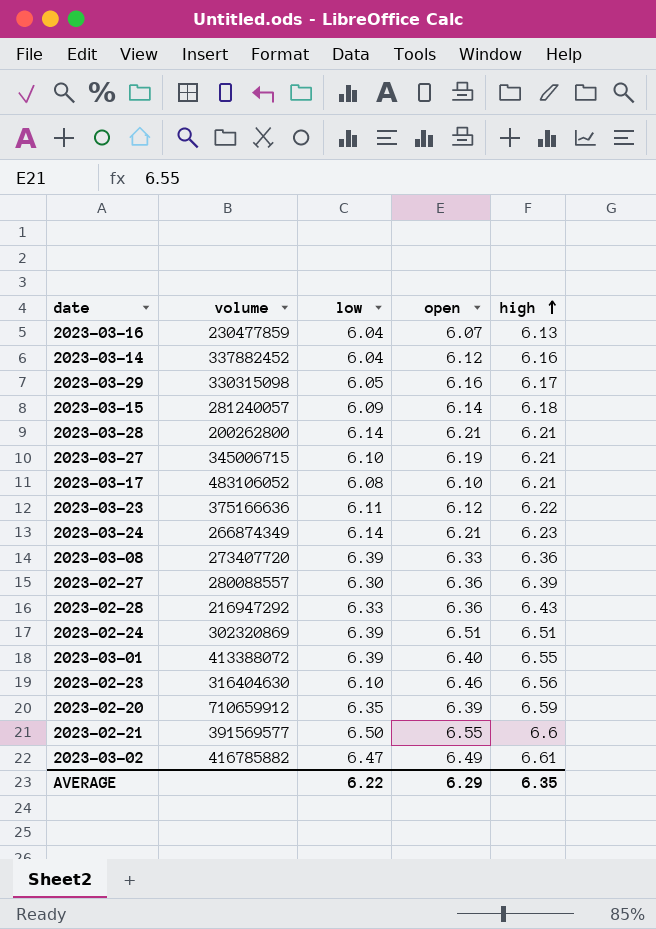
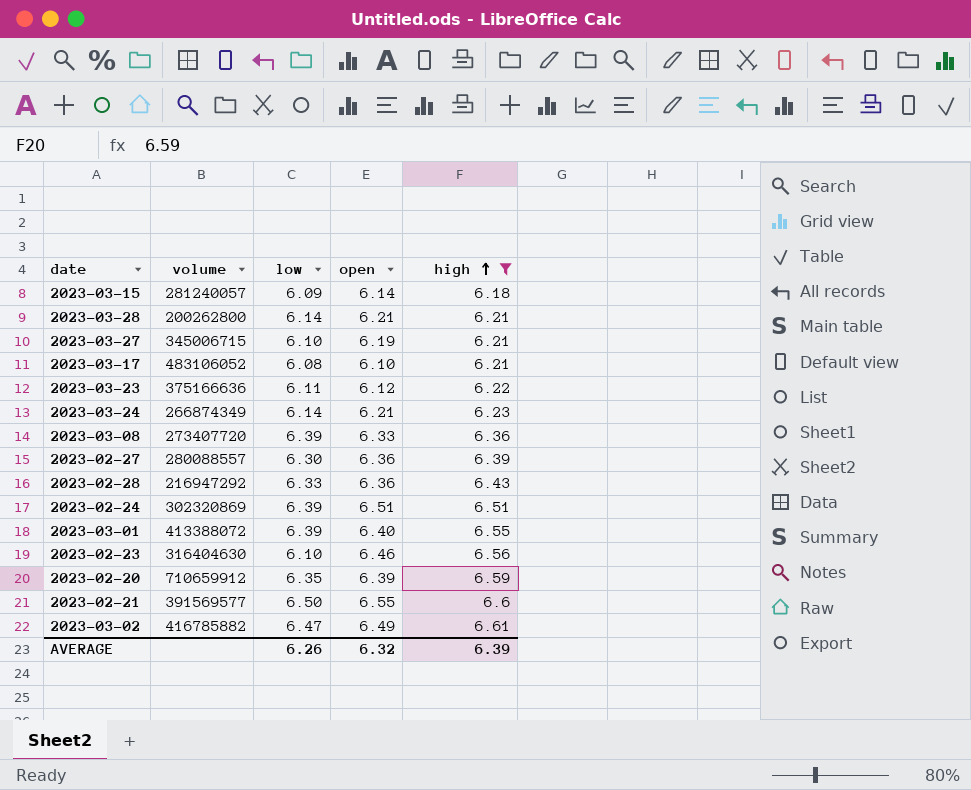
filter: none -> high >= 6.18
AVERAGE | low: 6.22 -> 6.26
AVERAGE | open: 6.29 -> 6.32
AVERAGE | high: 6.35 -> 6.39

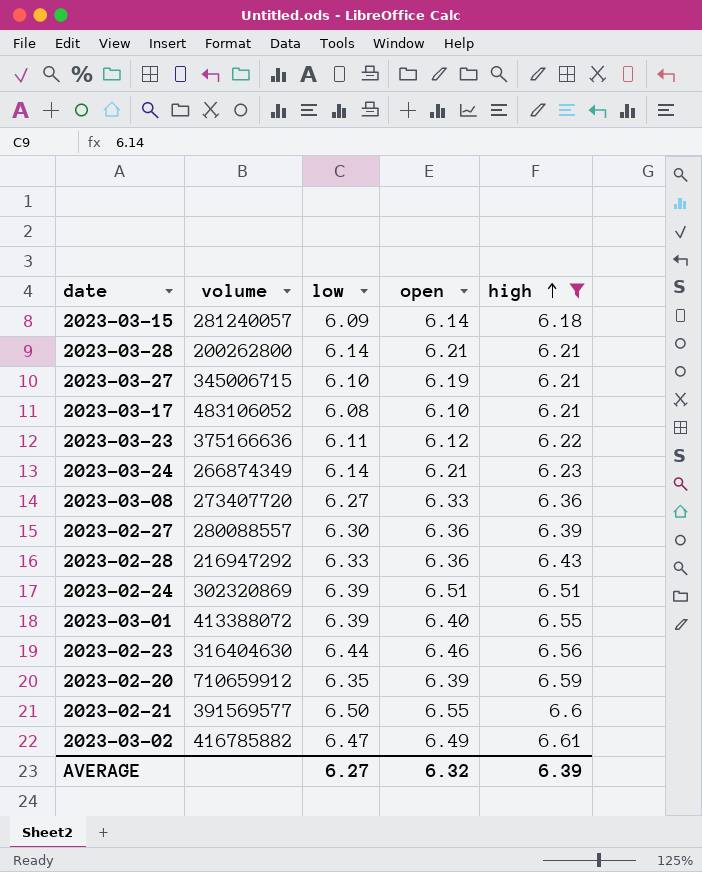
2023-03-08 | low: 6.39 -> 6.27
2023-02-23 | low: 6.10 -> 6.44
AVERAGE | low: 6.26 -> 6.27

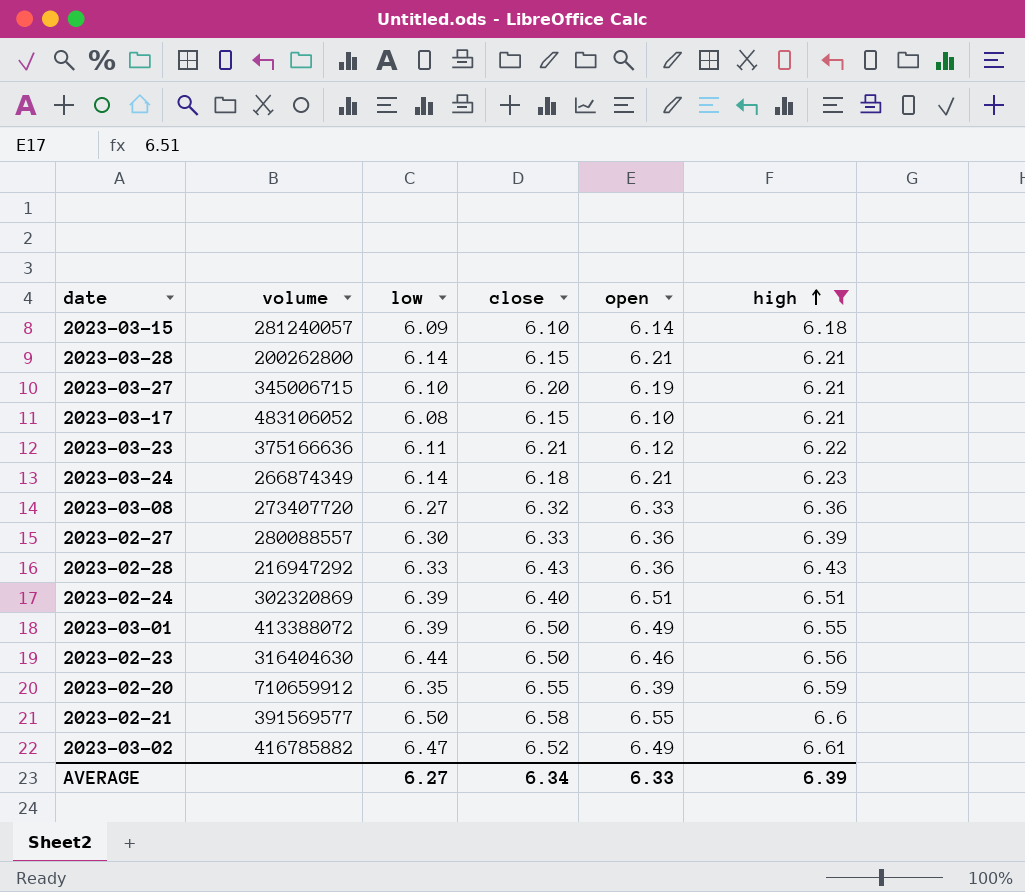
column close | position: none -> 4
2023-03-01 | open: 6.40 -> 6.49
AVERAGE | open: 6.32 -> 6.33

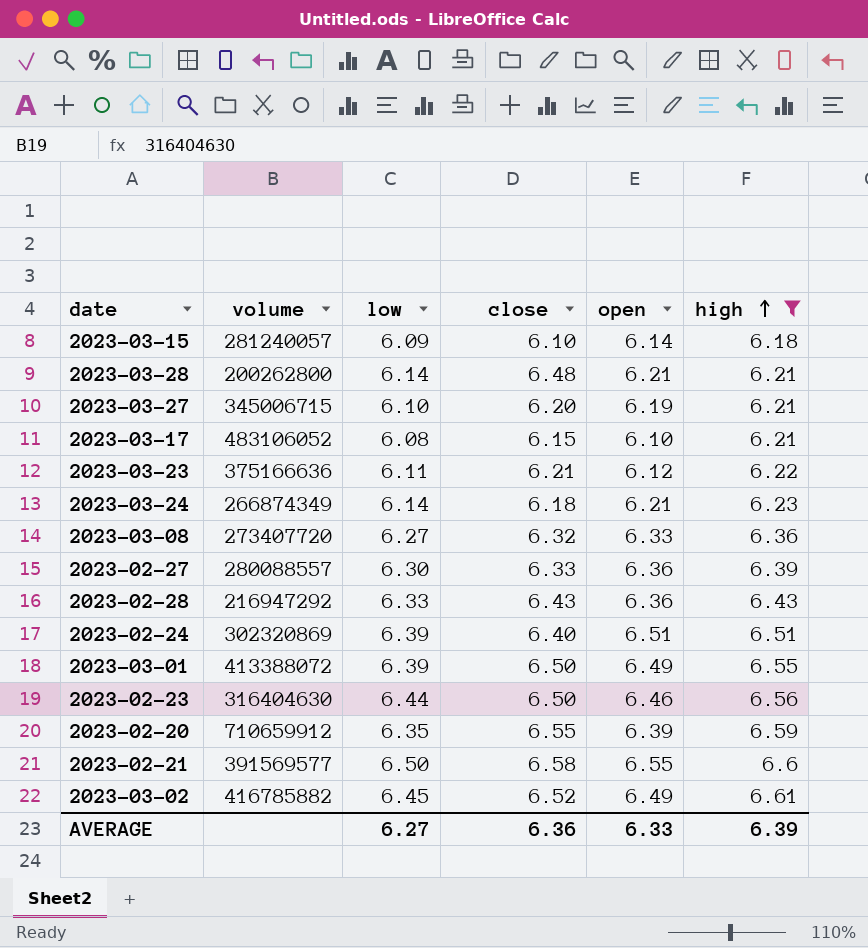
2023-03-28 | close: 6.15 -> 6.48
2023-03-02 | low: 6.47 -> 6.45
AVERAGE | close: 6.34 -> 6.36

